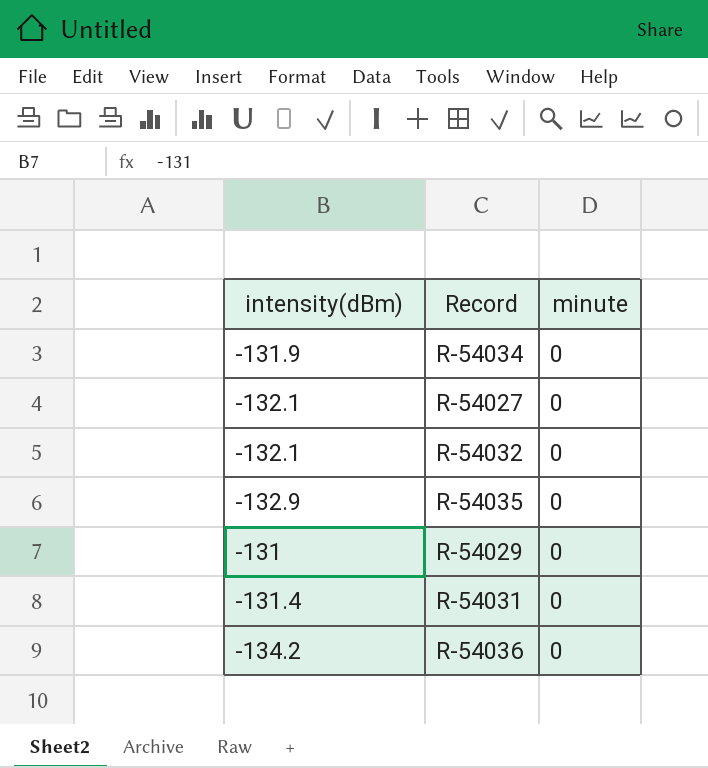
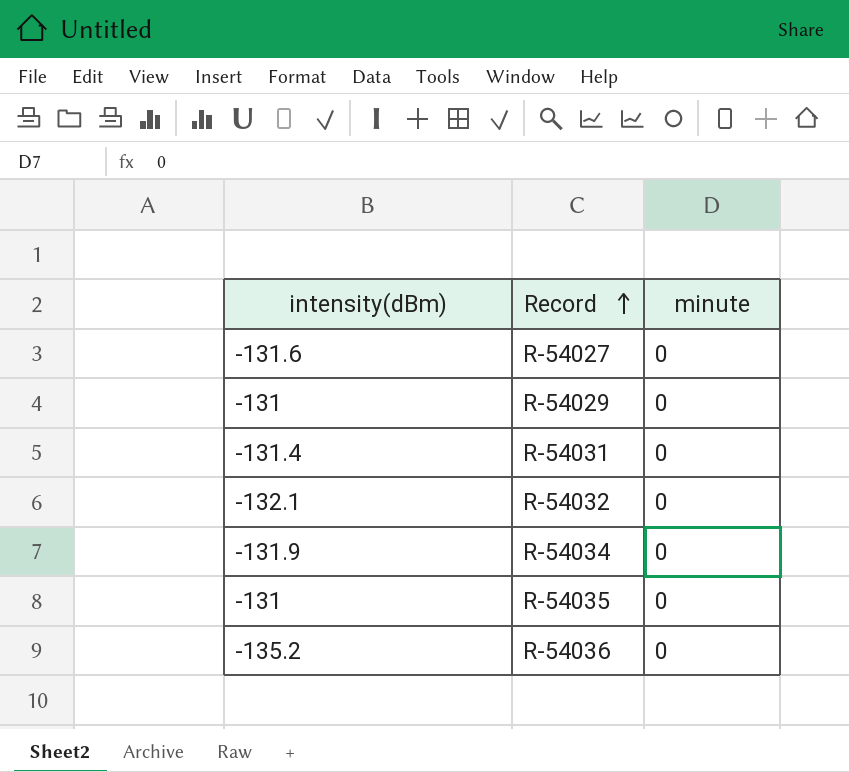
row order: none -> Record ascending
R-54027 | intensity(dBm): -132.1 -> -131.6
R-54035 | intensity(dBm): -132.9 -> -131
R-54036 | intensity(dBm): -134.2 -> -135.2

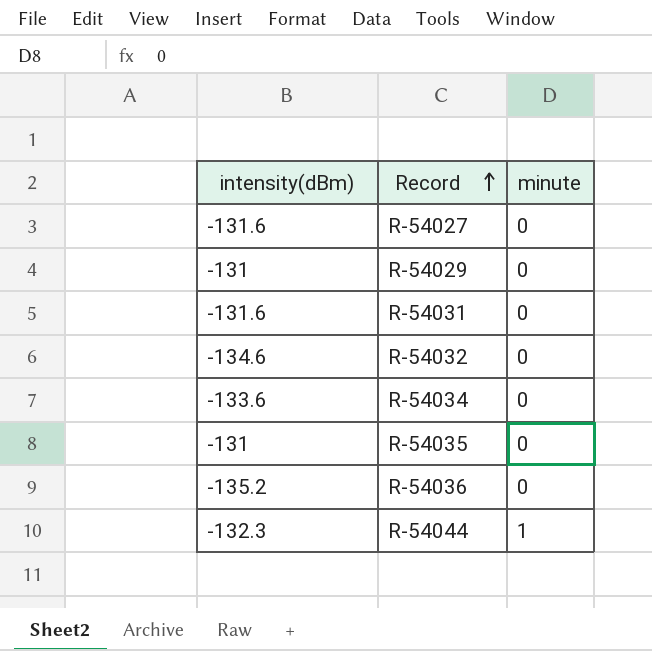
R-54031 | intensity(dBm): -131.4 -> -131.6
R-54032 | intensity(dBm): -132.1 -> -134.6
R-54034 | intensity(dBm): -131.9 -> -133.6
row R-54044: none -> -132.3 | 1

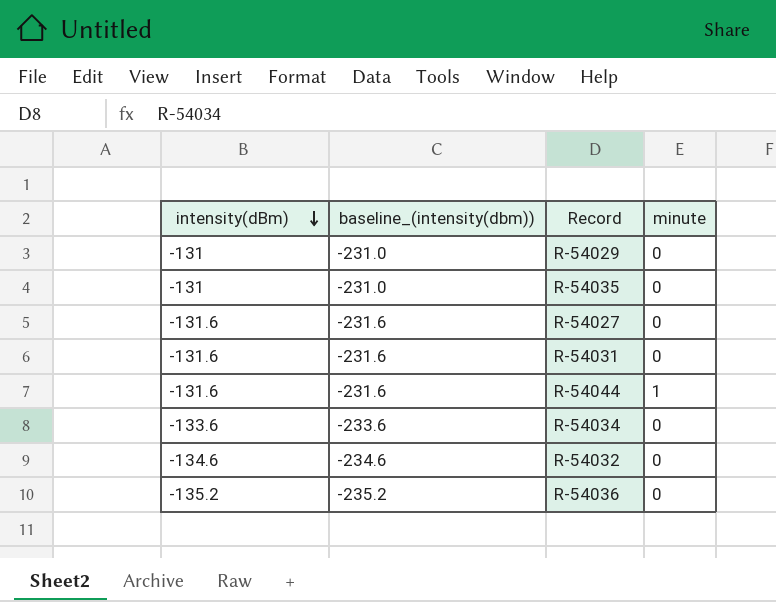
row order: Record ascending -> intensity(dBm) descending
column baseline_(intensity(dbm)) | formula: none -> [intensity(dBm)] - 100
R-54044 | intensity(dBm): -132.3 -> -131.6

